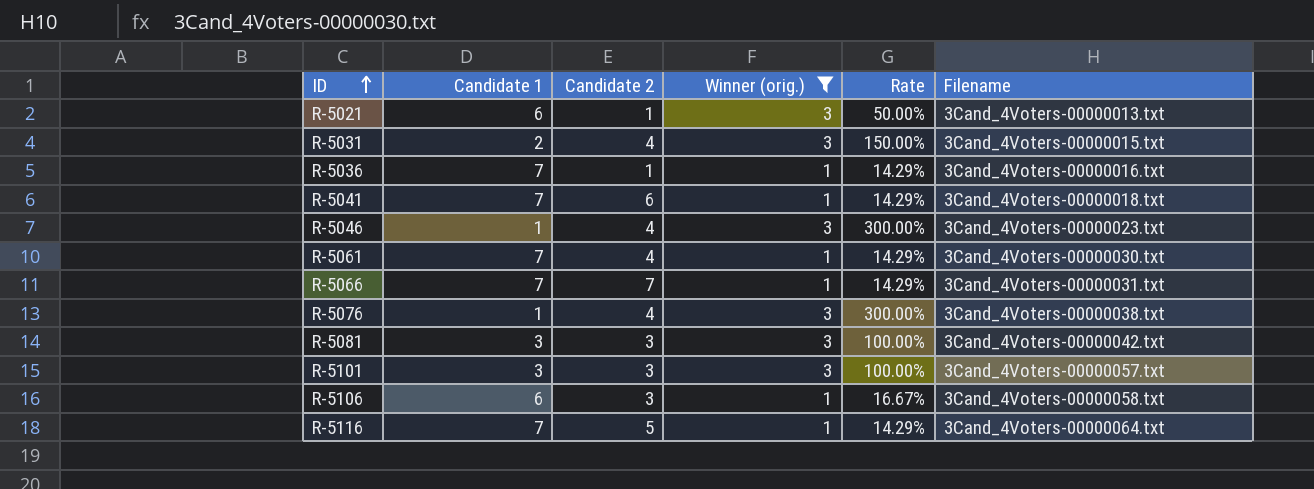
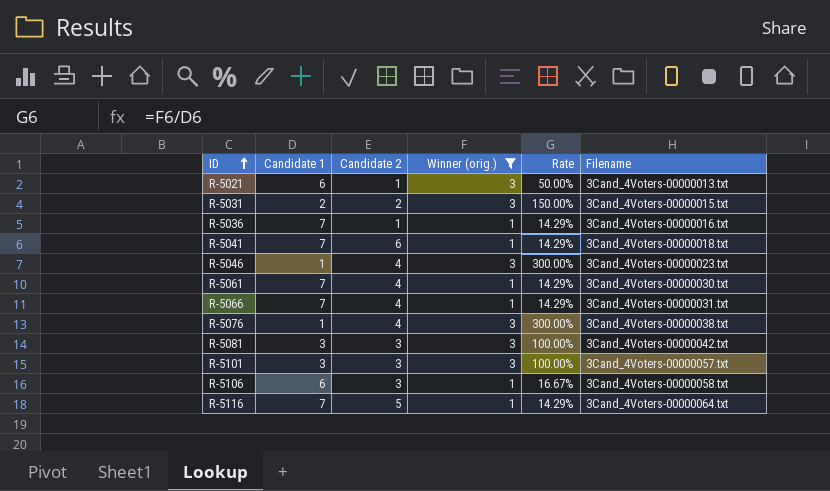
R-5031 | Candidate 2: 4 -> 2
R-5066 | Candidate 2: 7 -> 4

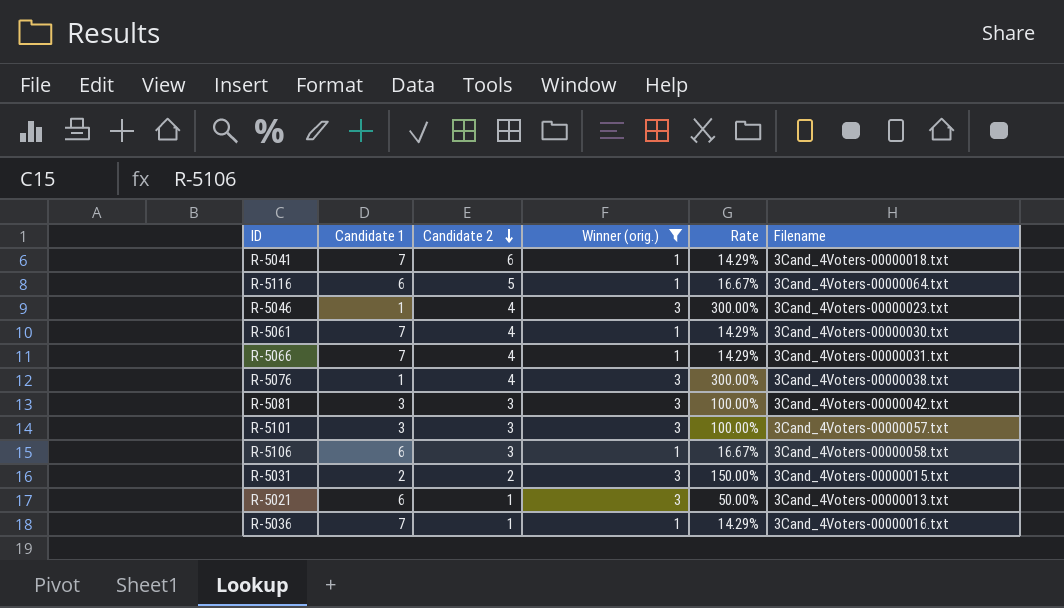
row order: ID ascending -> Candidate 2 descending
R-5116 | Candidate 1: 7 -> 6
R-5116 | Rate: 14.29% -> 16.67%

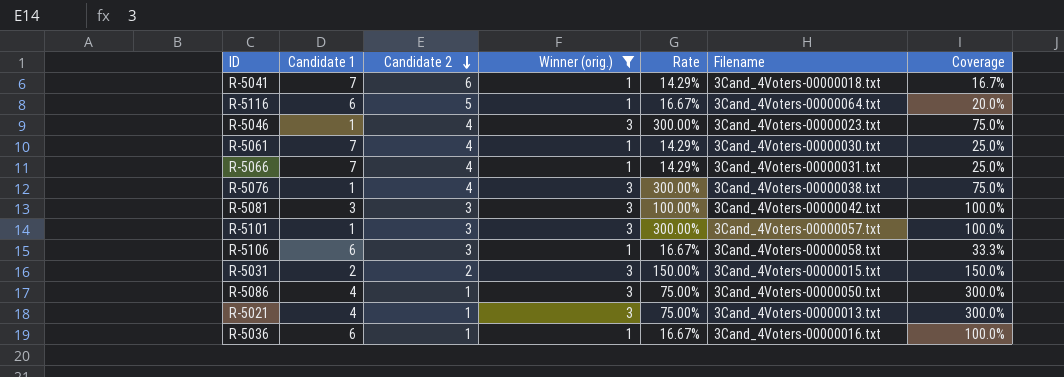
column Coverage | formula: none -> [Winner (orig.)] / [Candidate 2]
R-5101 | Candidate 1: 3 -> 1
R-5101 | Rate: 100.00% -> 300.00%
row R-5086: none -> 4 | 1 | 3 | 75.00% | 3Cand_4Voters-00000050.txt | 300.0%
R-5021 | Candidate 1: 6 -> 4
R-5021 | Rate: 50.00% -> 75.00%
R-5036 | Candidate 1: 7 -> 6
R-5036 | Rate: 14.29% -> 16.67%

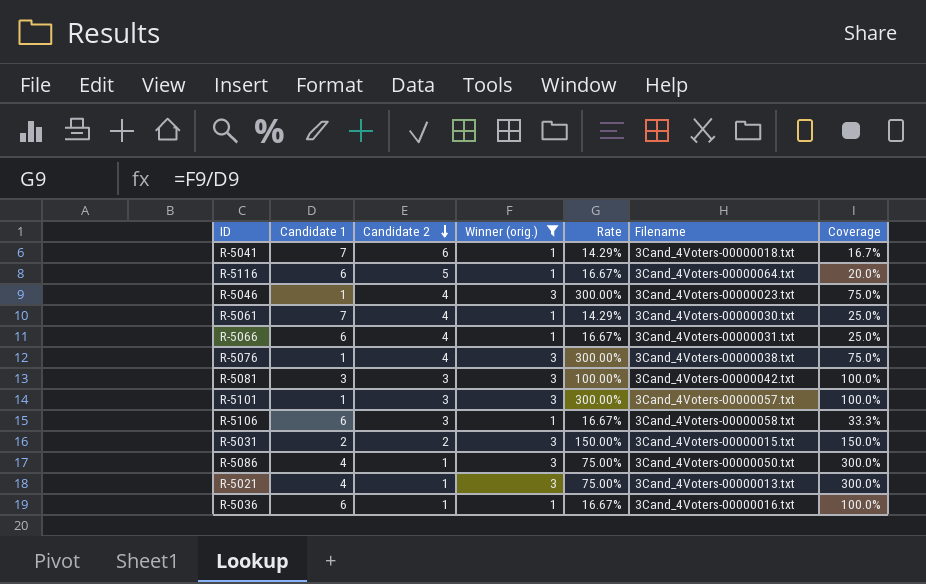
R-5066 | Candidate 1: 7 -> 6
R-5066 | Rate: 14.29% -> 16.67%

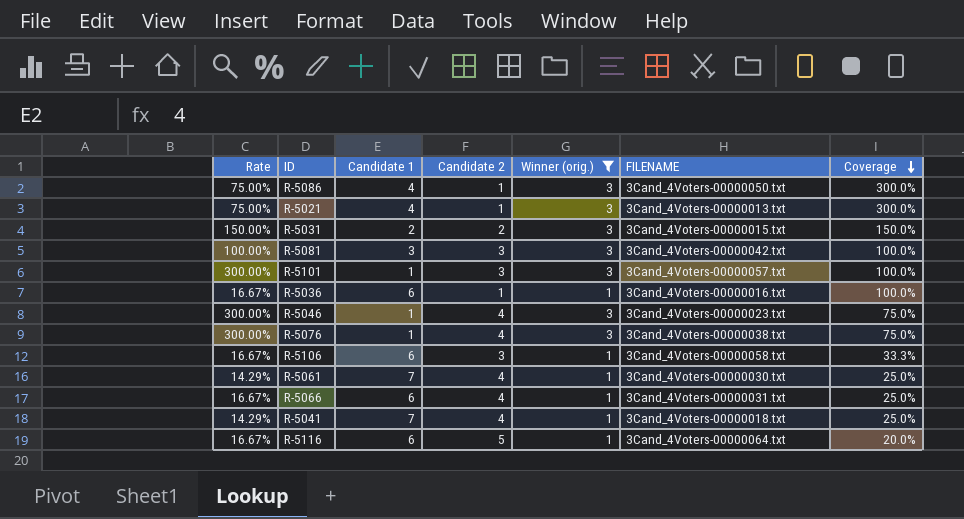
row order: Candidate 2 descending -> Coverage descending
column Rate | position: 5 -> 1
column name: Filename -> FILENAME
R-5041 | Candidate 2: 6 -> 4
R-5041 | Coverage: 16.7% -> 25.0%

